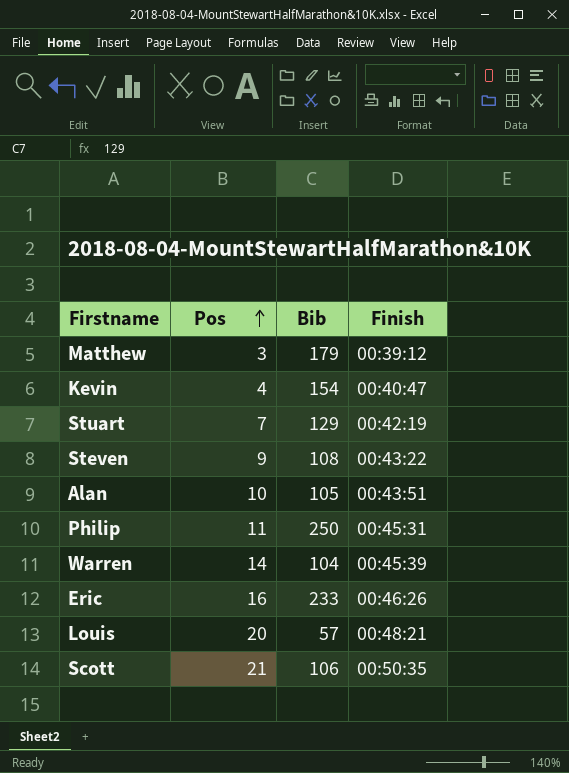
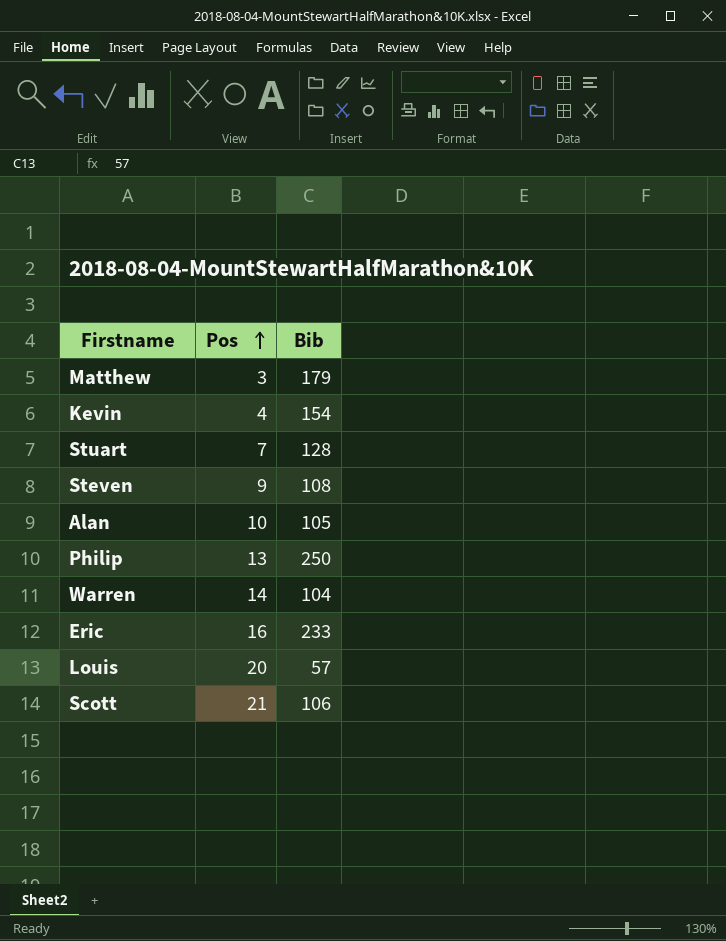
column Finish | position: 4 -> none
Stuart | Bib: 129 -> 128
Philip | Pos: 11 -> 13

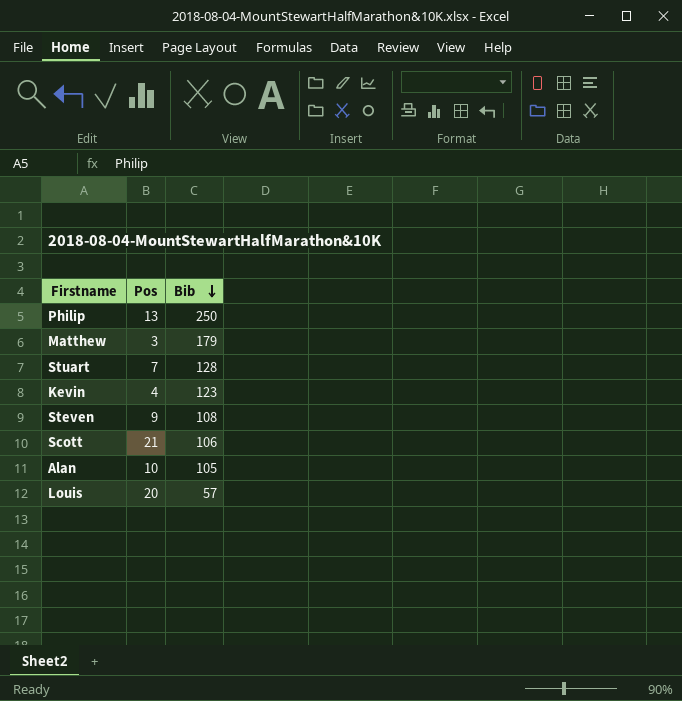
row order: Pos ascending -> Bib descending
row Warren: 14 | 104 -> none
row Eric: 16 | 233 -> none
Kevin | Bib: 154 -> 123

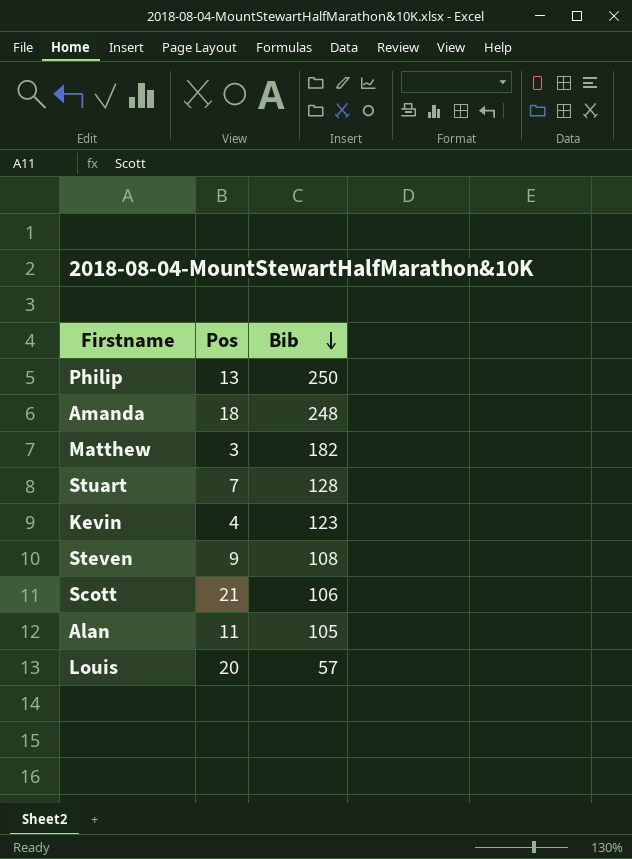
row Amanda: none -> 18 | 248
Matthew | Bib: 179 -> 182
Alan | Pos: 10 -> 11

